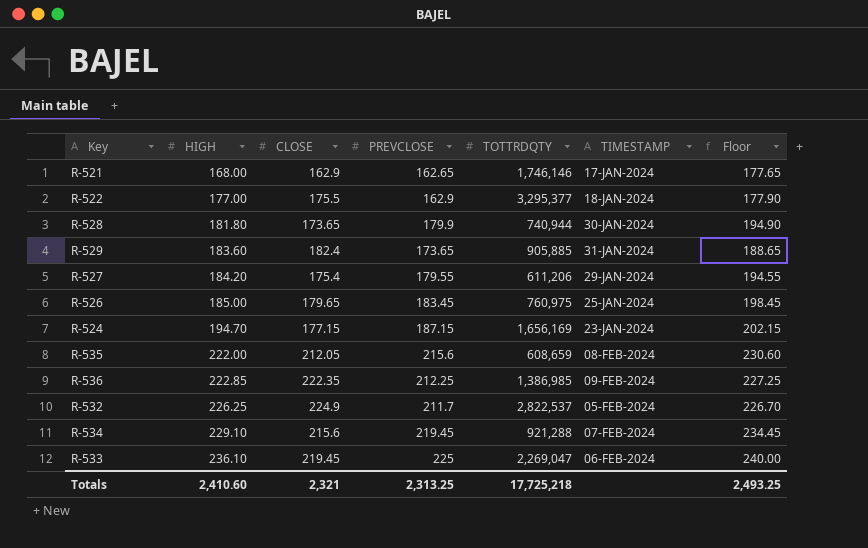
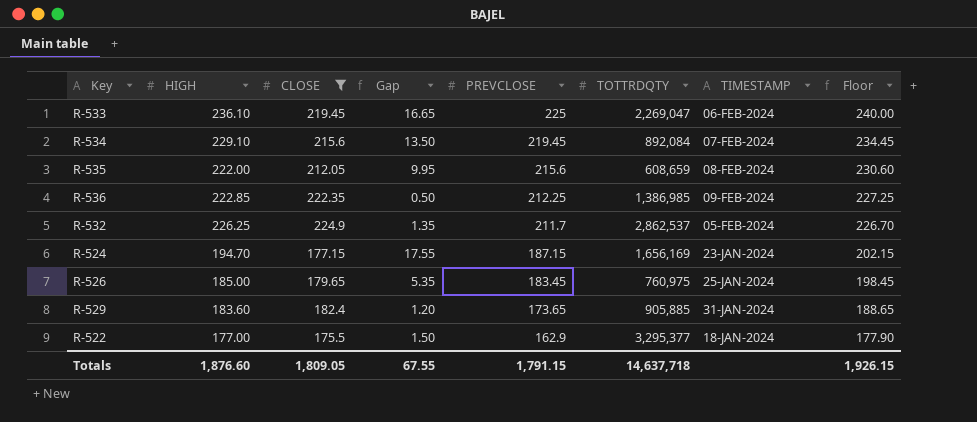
filter: none -> CLOSE >= 175.5
row order: HIGH ascending -> PREVCLOSE descending
column Gap | formula: none -> [HIGH] - [CLOSE]
R-534 | TOTTRDQTY: 921,288 -> 892,084
R-532 | TOTTRDQTY: 2,822,537 -> 2,862,537
Totals | HIGH: 2,410.60 -> 1,876.60
Totals | CLOSE: 2,321 -> 1,809.05
Totals | PREVCLOSE: 2,313.25 -> 1,791.15
Totals | TOTTRDQTY: 17,725,218 -> 14,637,718
Totals | Floor: 2,493.25 -> 1,926.15

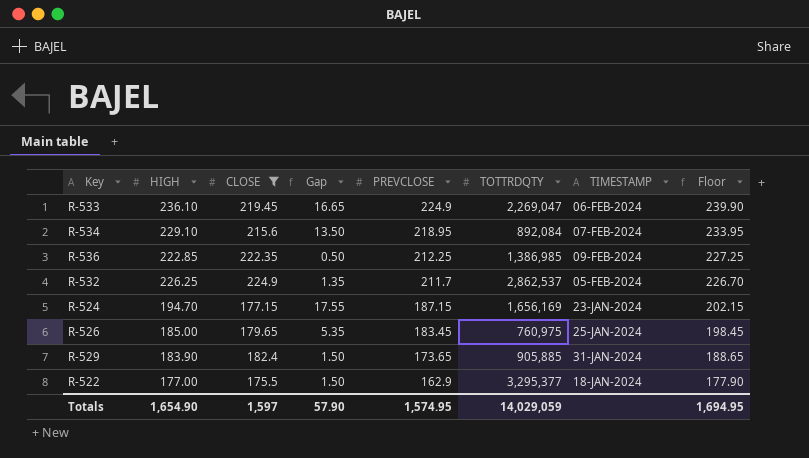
row R-535: 222.00 | 212.05 | 9.95 | 215.6 | 608,659 | 08-FEB-2024 | 230.60 -> none
R-533 | PREVCLOSE: 225 -> 224.9
R-533 | Floor: 240.00 -> 239.90
R-534 | PREVCLOSE: 219.45 -> 218.95
R-534 | Floor: 234.45 -> 233.95
R-529 | HIGH: 183.60 -> 183.90
R-529 | Gap: 1.20 -> 1.50
Totals | HIGH: 1,876.60 -> 1,654.90
Totals | CLOSE: 1,809.05 -> 1,597
Totals | Gap: 67.55 -> 57.90
Totals | PREVCLOSE: 1,791.15 -> 1,574.95
Totals | TOTTRDQTY: 14,637,718 -> 14,029,059
Totals | Floor: 1,926.15 -> 1,694.95

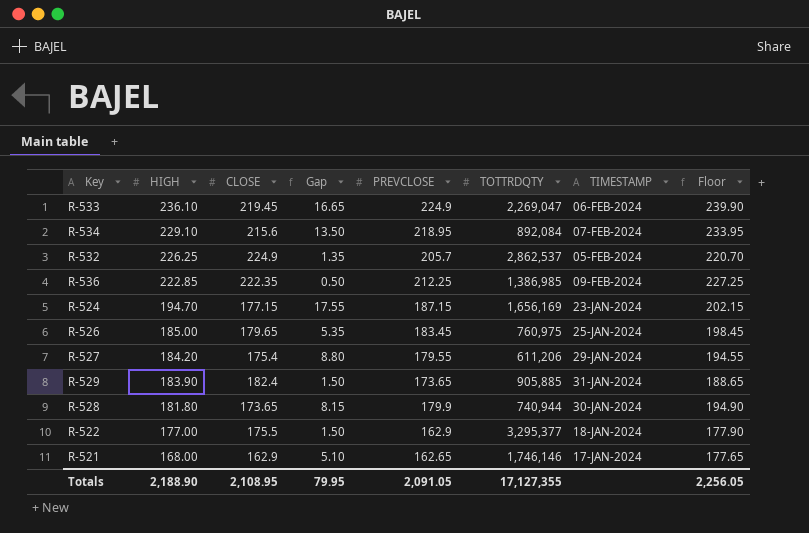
filter: CLOSE >= 175.5 -> none
row order: PREVCLOSE descending -> HIGH descending
R-532 | PREVCLOSE: 211.7 -> 205.7
R-532 | Floor: 226.70 -> 220.70
Totals | HIGH: 1,654.90 -> 2,188.90
Totals | CLOSE: 1,597 -> 2,108.95
Totals | Gap: 57.90 -> 79.95
Totals | PREVCLOSE: 1,574.95 -> 2,091.05
Totals | TOTTRDQTY: 14,029,059 -> 17,127,355
Totals | Floor: 1,694.95 -> 2,256.05

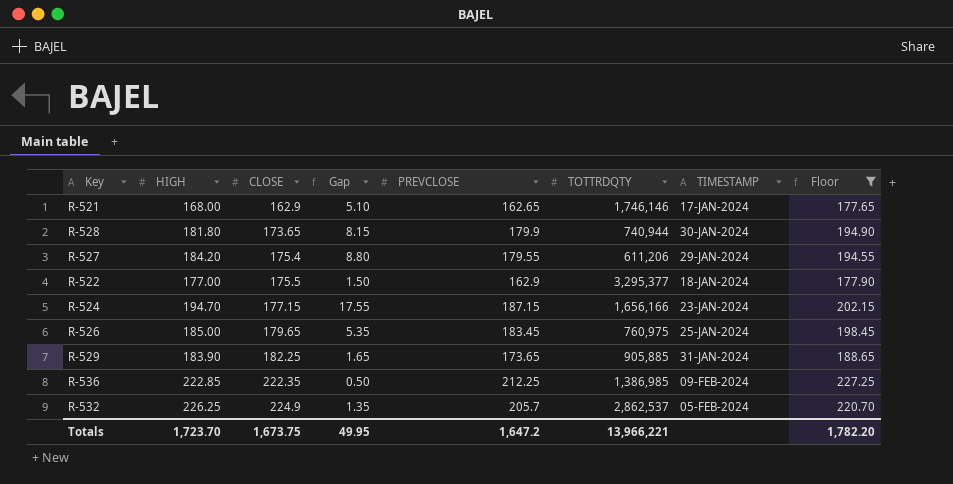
filter: none -> Floor <= 227.25
row order: HIGH descending -> CLOSE ascending
R-524 | TOTTRDQTY: 1,656,169 -> 1,656,166
R-529 | CLOSE: 182.4 -> 182.25
R-529 | Gap: 1.50 -> 1.65
Totals | HIGH: 2,188.90 -> 1,723.70
Totals | CLOSE: 2,108.95 -> 1,673.75
Totals | Gap: 79.95 -> 49.95
Totals | PREVCLOSE: 2,091.05 -> 1,647.2
Totals | TOTTRDQTY: 17,127,355 -> 13,966,221
Totals | Floor: 2,256.05 -> 1,782.20

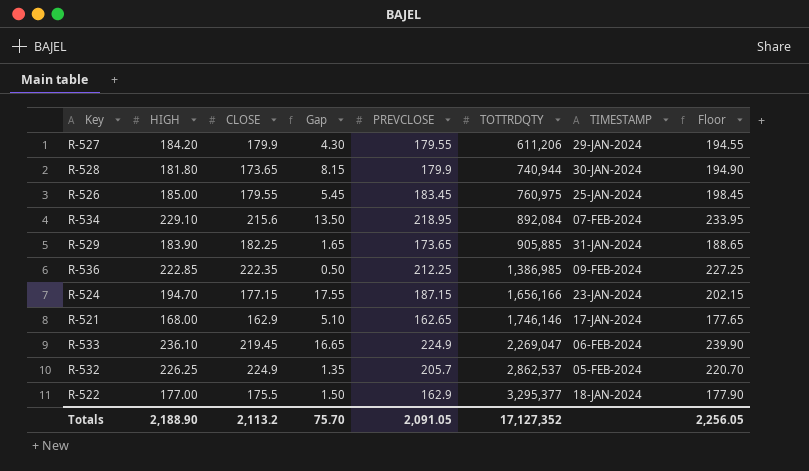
filter: Floor <= 227.25 -> none
row order: CLOSE ascending -> TOTTRDQTY ascending
R-527 | CLOSE: 175.4 -> 179.9
R-527 | Gap: 8.80 -> 4.30
R-526 | CLOSE: 179.65 -> 179.55
R-526 | Gap: 5.35 -> 5.45
Totals | HIGH: 1,723.70 -> 2,188.90
Totals | CLOSE: 1,673.75 -> 2,113.2
Totals | Gap: 49.95 -> 75.70
Totals | PREVCLOSE: 1,647.2 -> 2,091.05
Totals | TOTTRDQTY: 13,966,221 -> 17,127,352
Totals | Floor: 1,782.20 -> 2,256.05

